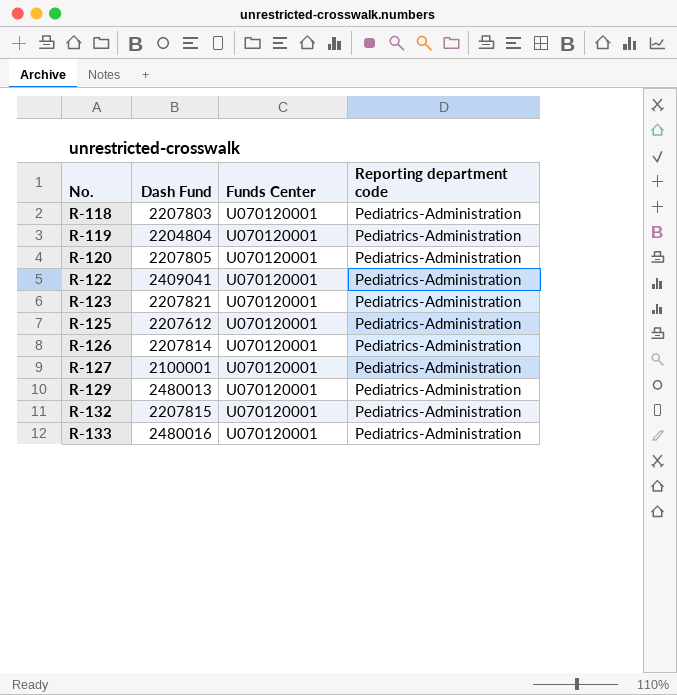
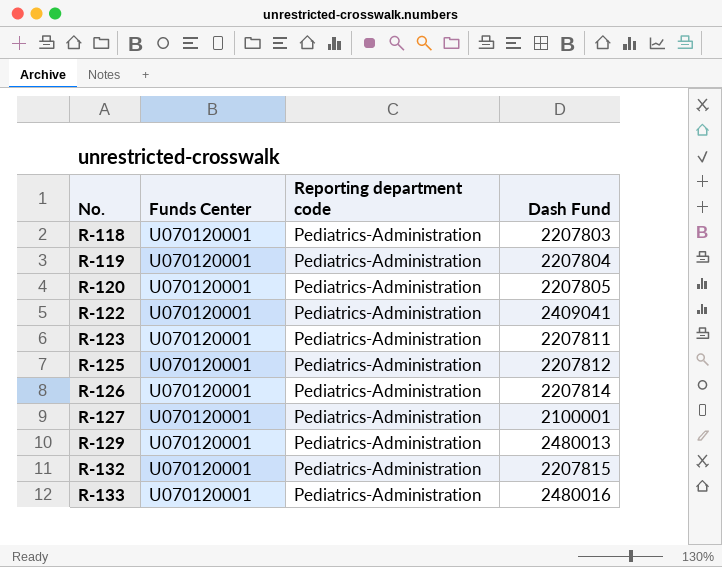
column Dash Fund | position: 2 -> 4
R-119 | Dash Fund: 2204804 -> 2207804
R-123 | Dash Fund: 2207821 -> 2207811
R-125 | Dash Fund: 2207612 -> 2207812

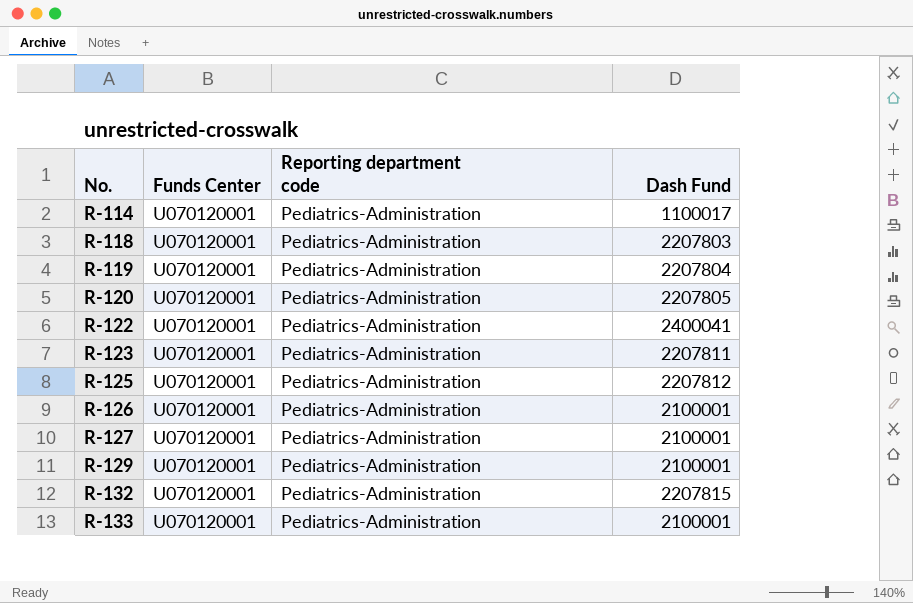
row R-114: none -> U070120001 | Pediatrics-Administration | 1100017
R-122 | Dash Fund: 2409041 -> 2400041
R-126 | Dash Fund: 2207814 -> 2100001
R-129 | Dash Fund: 2480013 -> 2100001
R-133 | Dash Fund: 2480016 -> 2100001

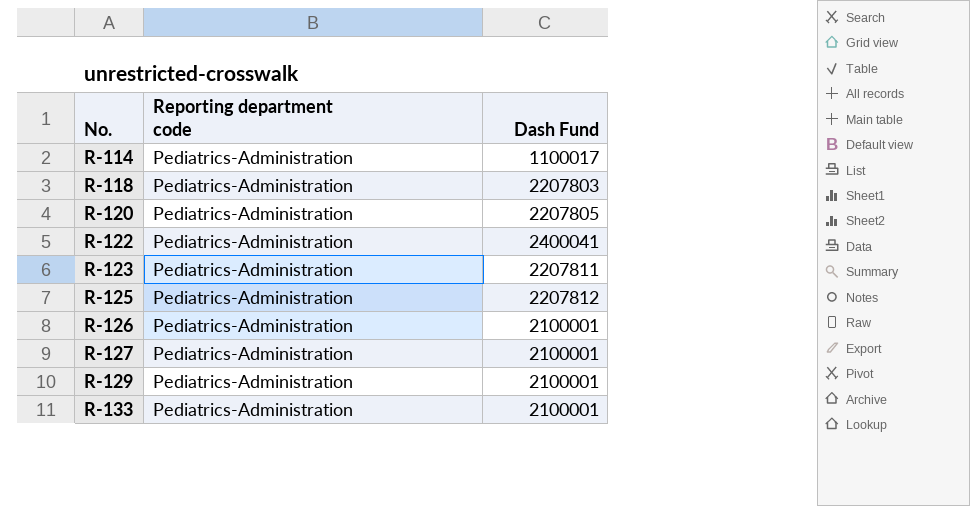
column Funds Center | position: 2 -> none
row R-119: U070120001 | Pediatrics-Administration | 2207804 -> none
row R-132: U070120001 | Pediatrics-Administration | 2207815 -> none

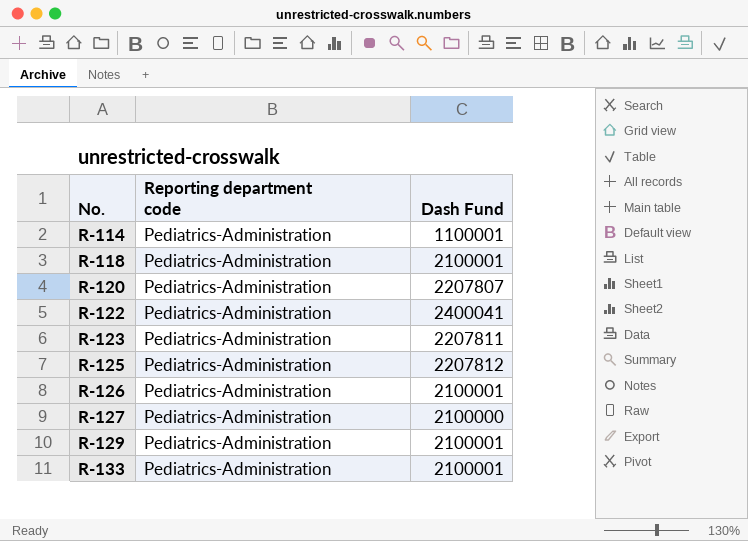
R-114 | Dash Fund: 1100017 -> 1100001
R-118 | Dash Fund: 2207803 -> 2100001
R-120 | Dash Fund: 2207805 -> 2207807
R-127 | Dash Fund: 2100001 -> 2100000

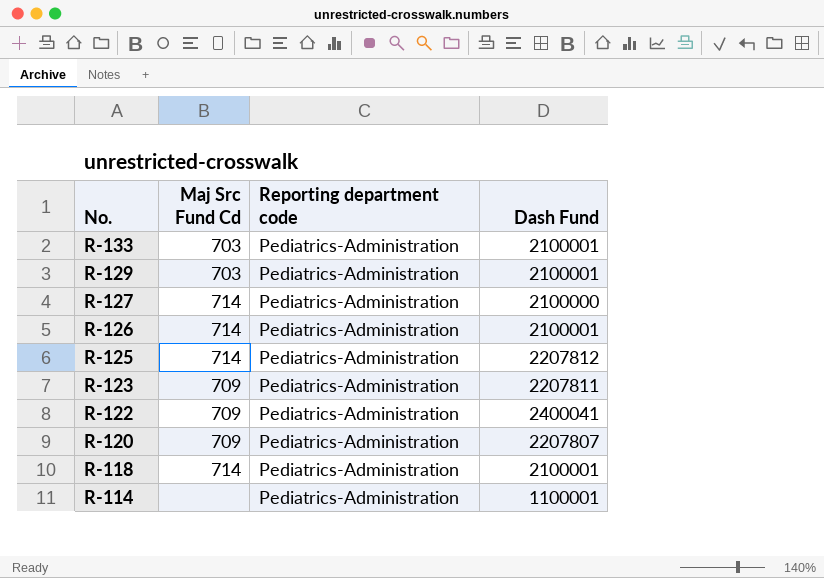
row order: No. ascending -> No. descending
column Maj Src Fund Cd | position: none -> 2

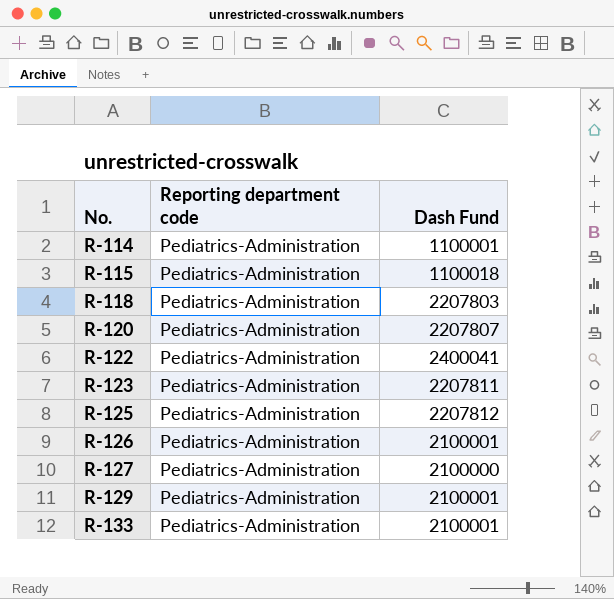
row order: No. descending -> No. ascending
column Maj Src Fund Cd | position: 2 -> none
row R-115: none -> Pediatrics-Administration | 1100018
R-118 | Dash Fund: 2100001 -> 2207803

